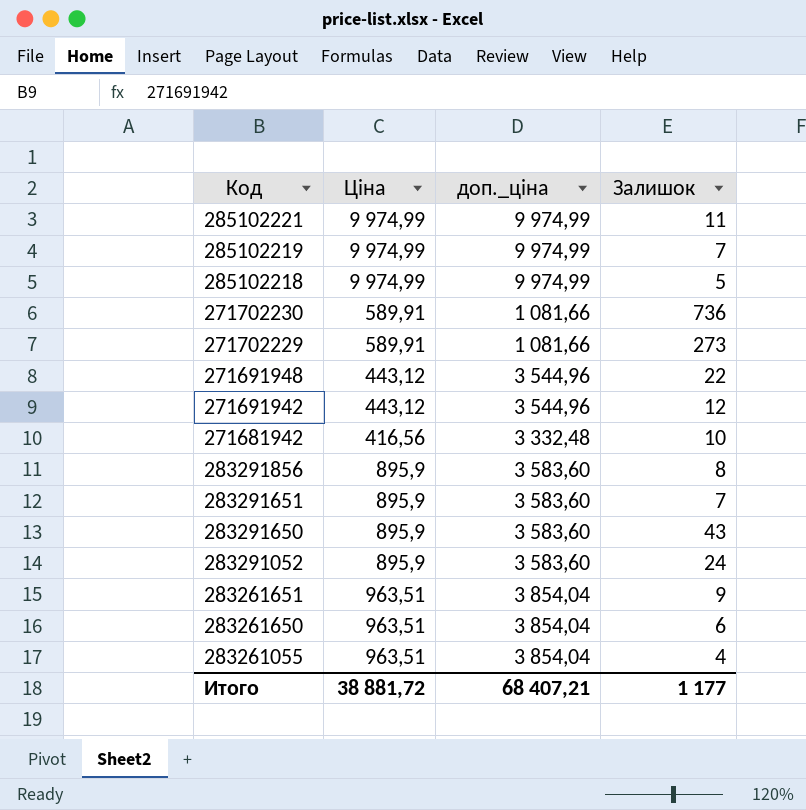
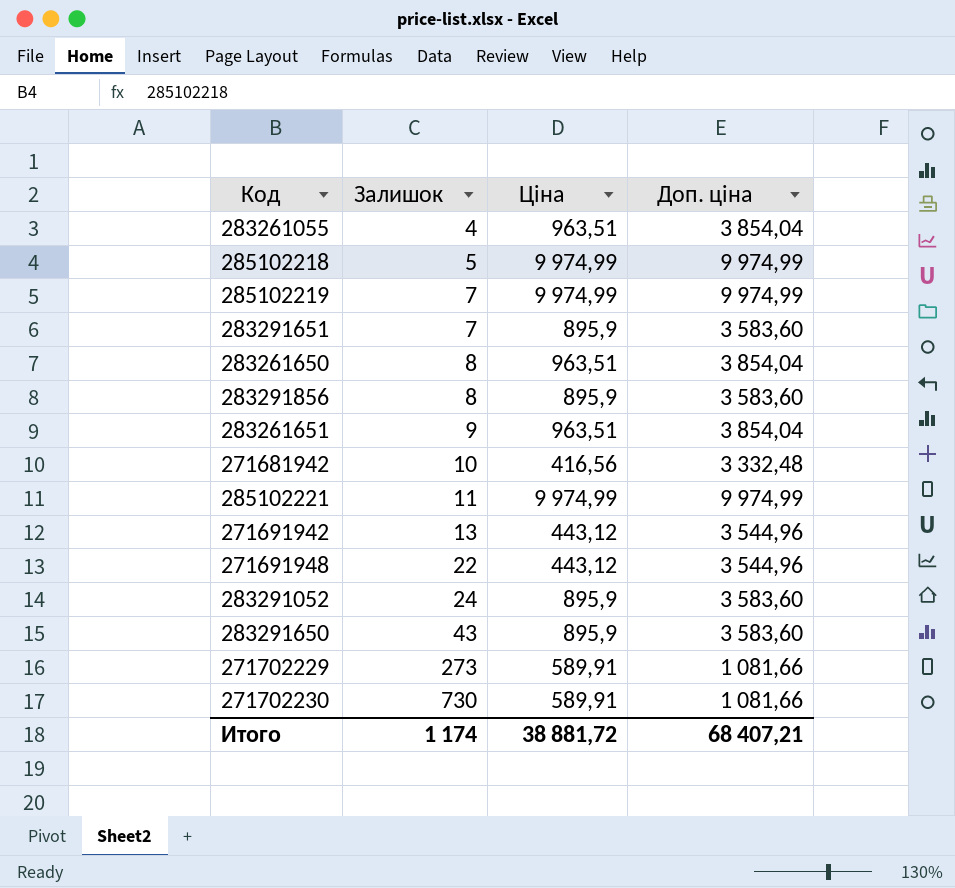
row order: none -> Залишок ascending
column Залишок | position: 4 -> 2
column name: доп._ціна -> Доп. ціна
283261650 | Залишок: 6 -> 8
271691942 | Залишок: 12 -> 13
271702230 | Залишок: 736 -> 730
Итого | Залишок: 1 177 -> 1 174

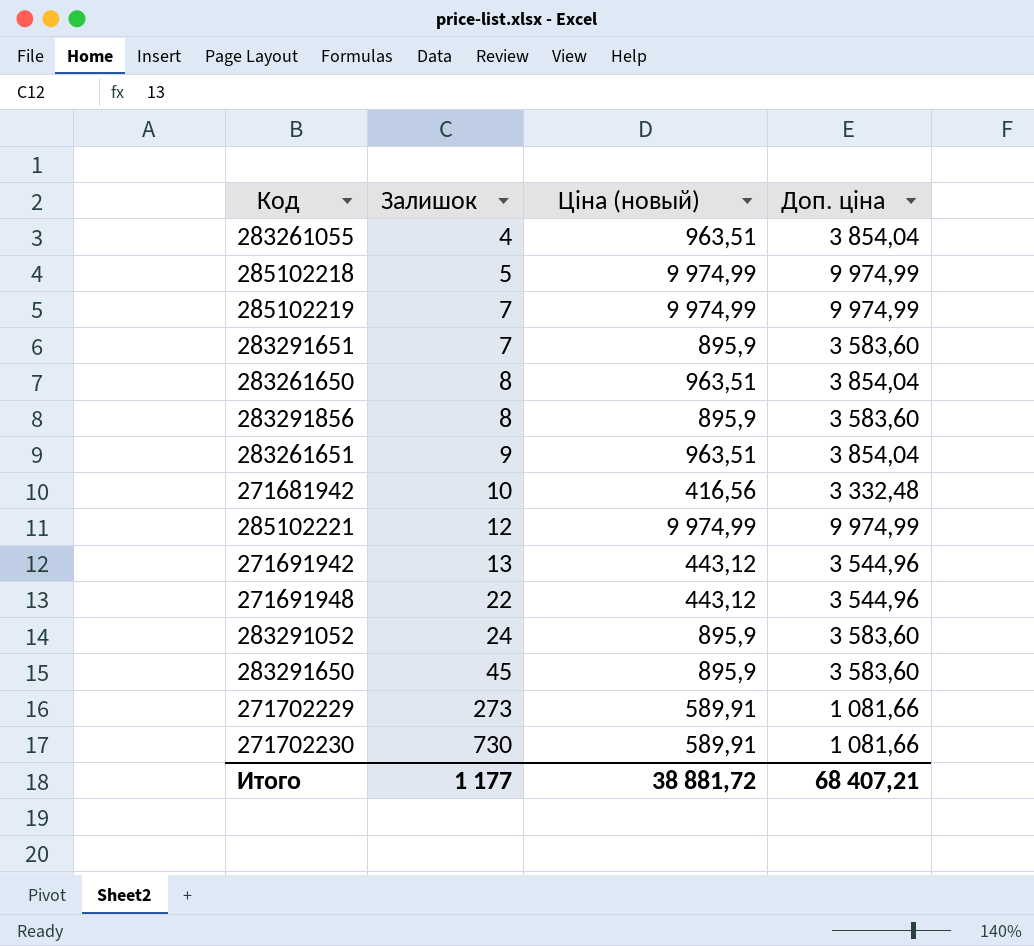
column name: Ціна -> Ціна (новый)
285102221 | Залишок: 11 -> 12
283291650 | Залишок: 43 -> 45
Итого | Залишок: 1 174 -> 1 177

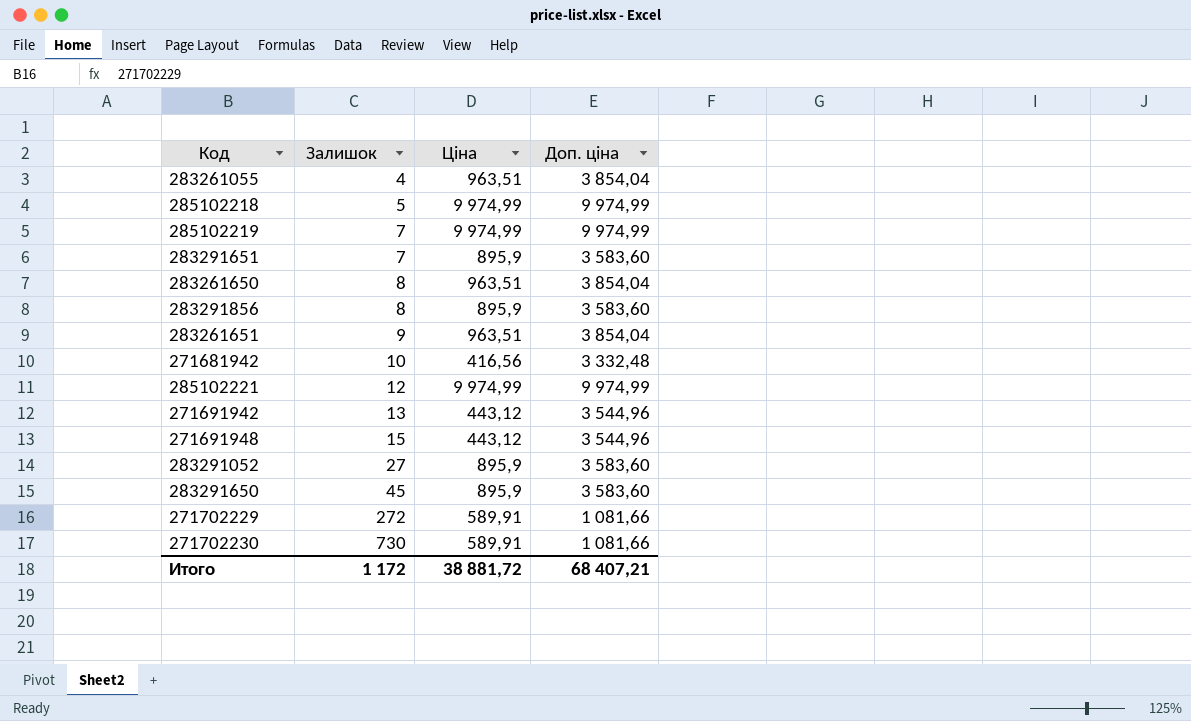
column name: Ціна (новый) -> Ціна
271691948 | Залишок: 22 -> 15
283291052 | Залишок: 24 -> 27
271702229 | Залишок: 273 -> 272
Итого | Залишок: 1 177 -> 1 172

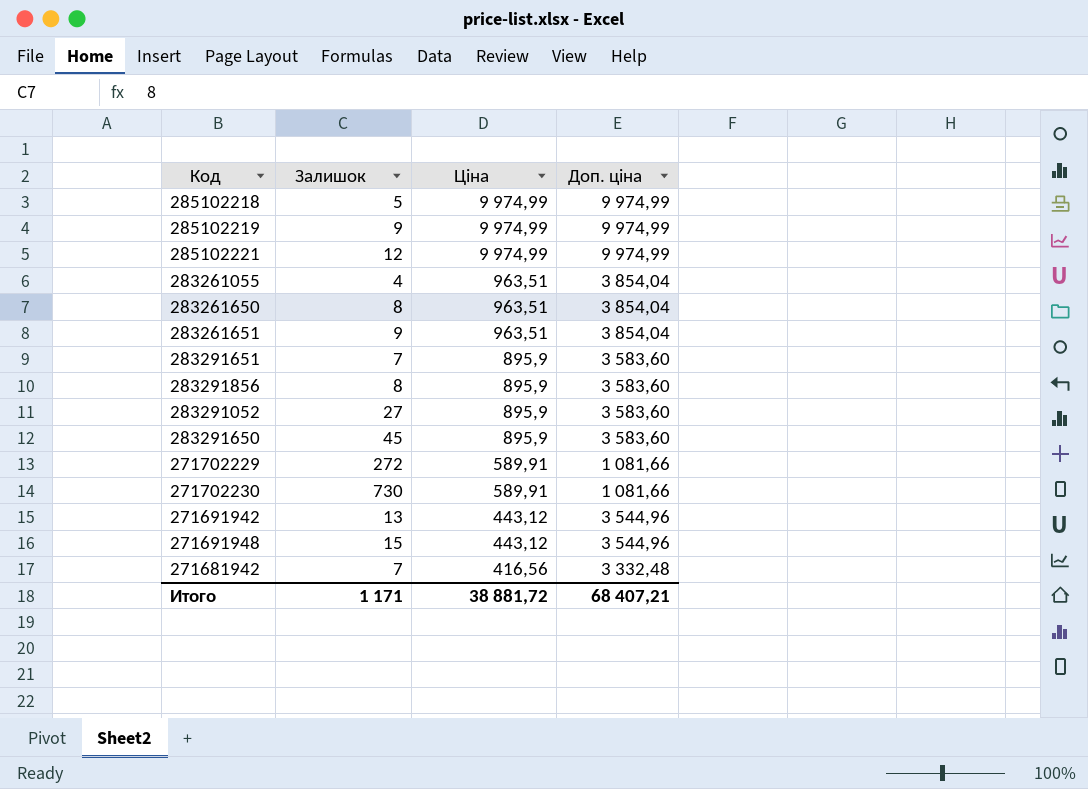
row order: Залишок ascending -> Ціна descending
285102219 | Залишок: 7 -> 9
271681942 | Залишок: 10 -> 7
Итого | Залишок: 1 172 -> 1 171

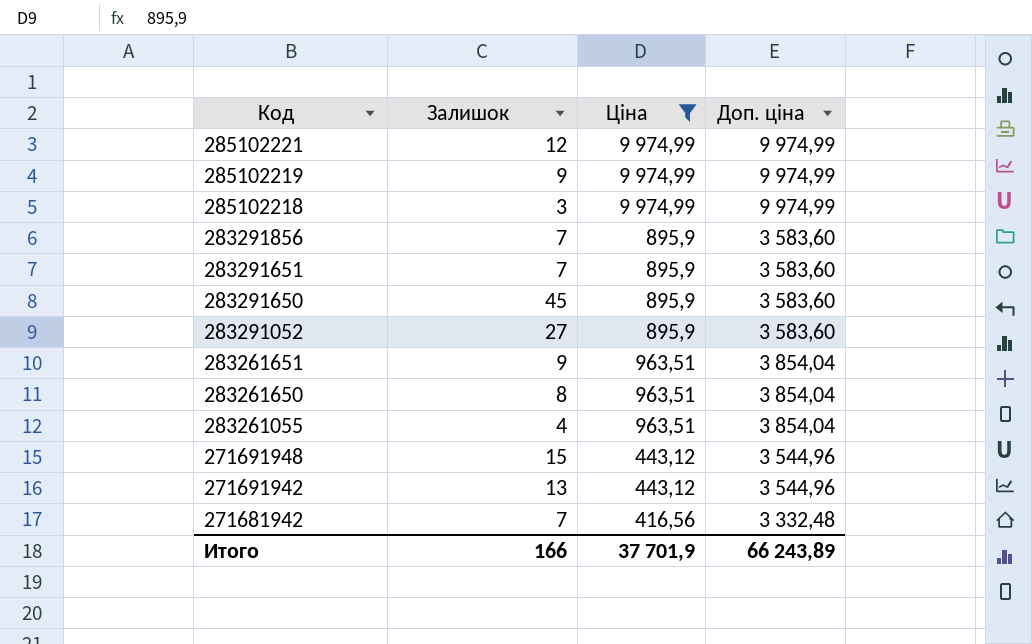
filter: none -> Ціна != 589,91
row order: Ціна descending -> Код descending
285102218 | Залишок: 5 -> 3
283291856 | Залишок: 8 -> 7
Итого | Залишок: 1 171 -> 166
Итого | Ціна: 38 881,72 -> 37 701,9
Итого | Доп. ціна: 68 407,21 -> 66 243,89

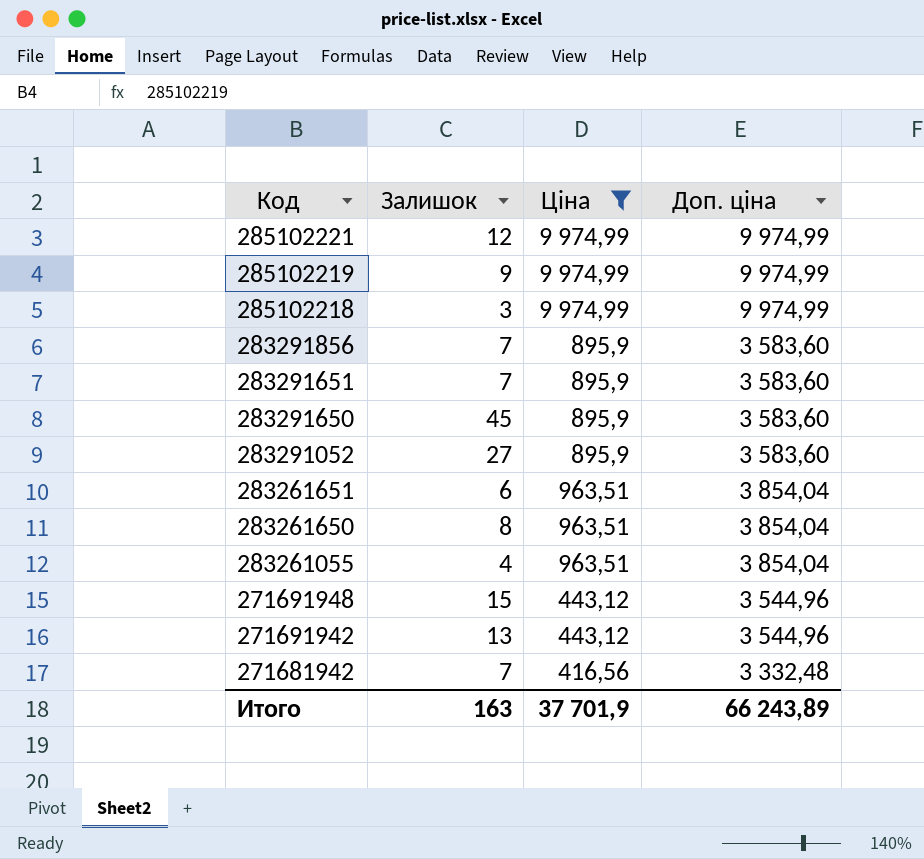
283261651 | Залишок: 9 -> 6
Итого | Залишок: 166 -> 163

